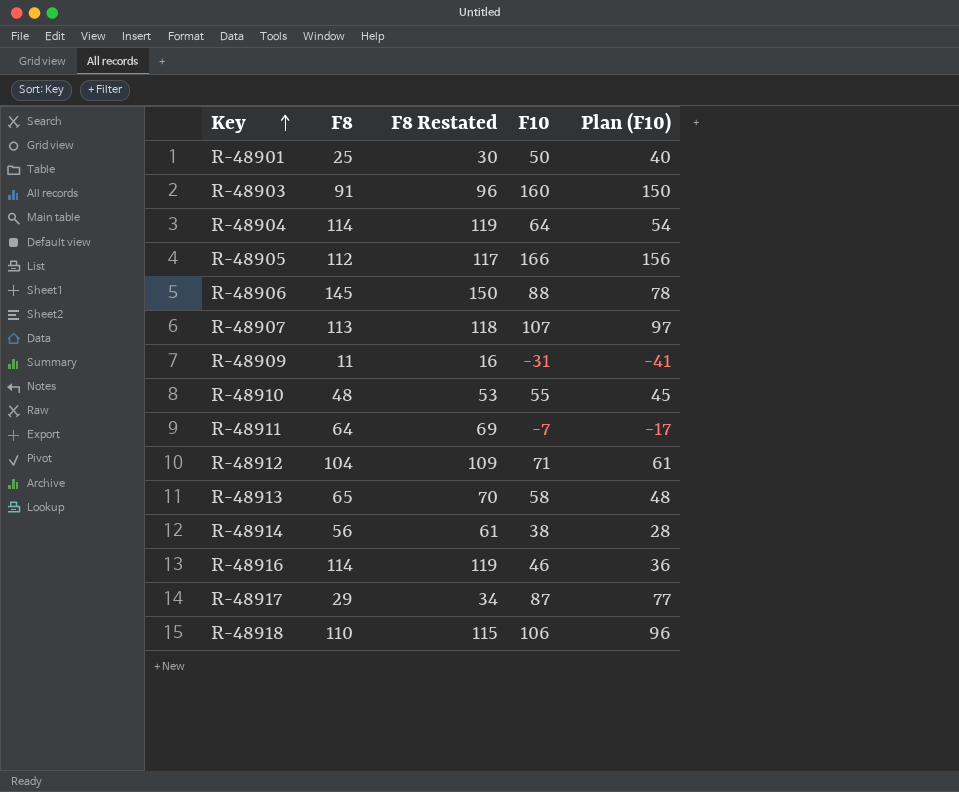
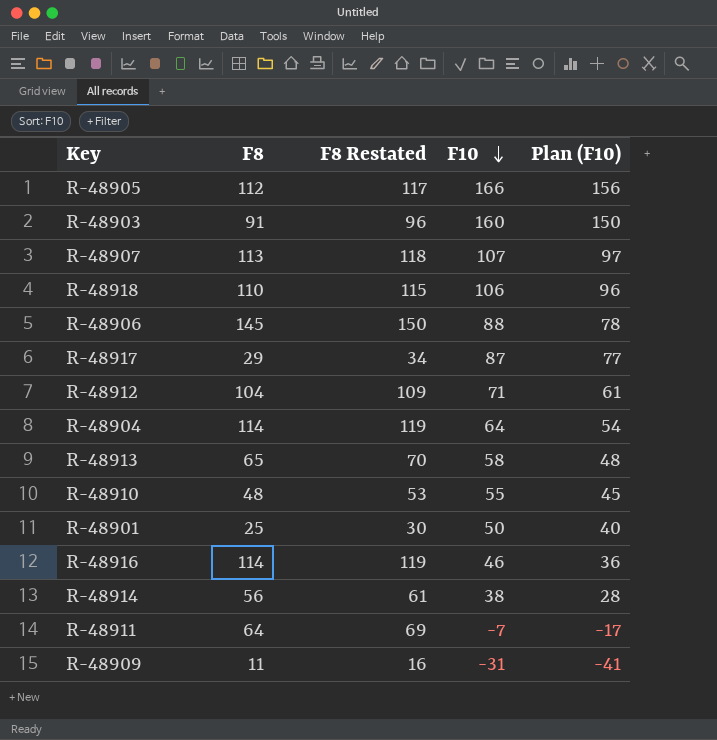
row order: Key ascending -> F10 descending

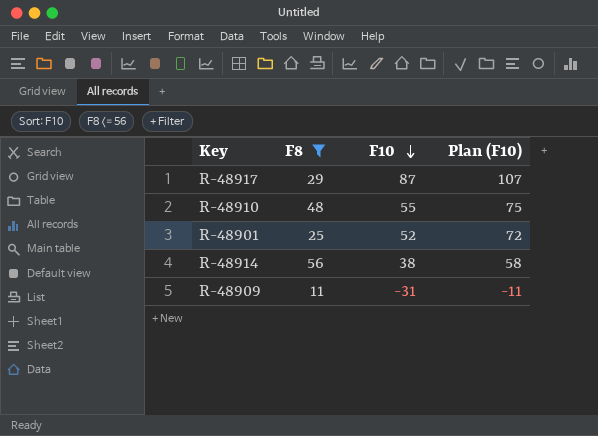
filter: none -> F8 <= 56
column F8 Restated | formula: [F8] + 5 -> none
column Plan (F10) | formula: [F10] - 10 -> [F10] + 20
R-48901 | F10: 50 -> 52

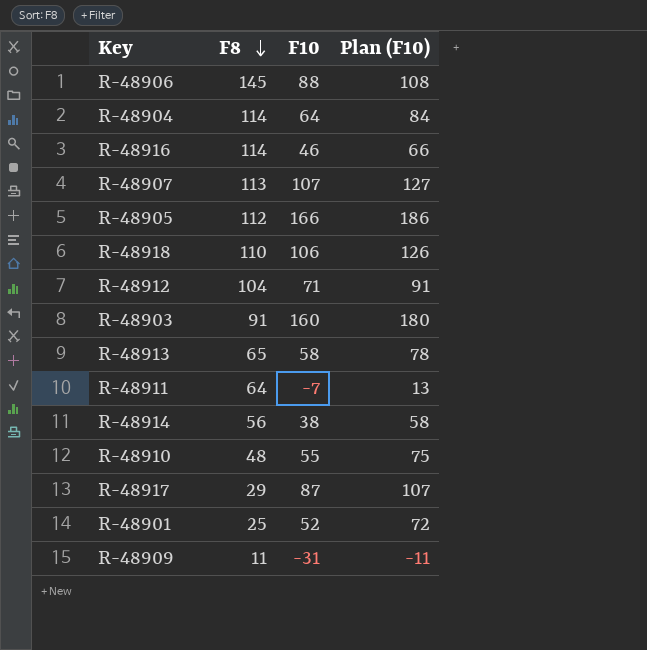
filter: F8 <= 56 -> none
row order: F10 descending -> F8 descending

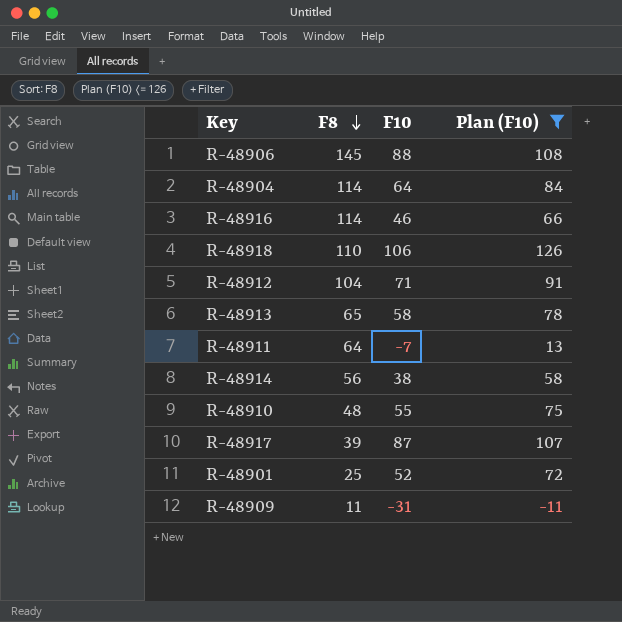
filter: none -> Plan (F10) <= 126
R-48917 | F8: 29 -> 39

